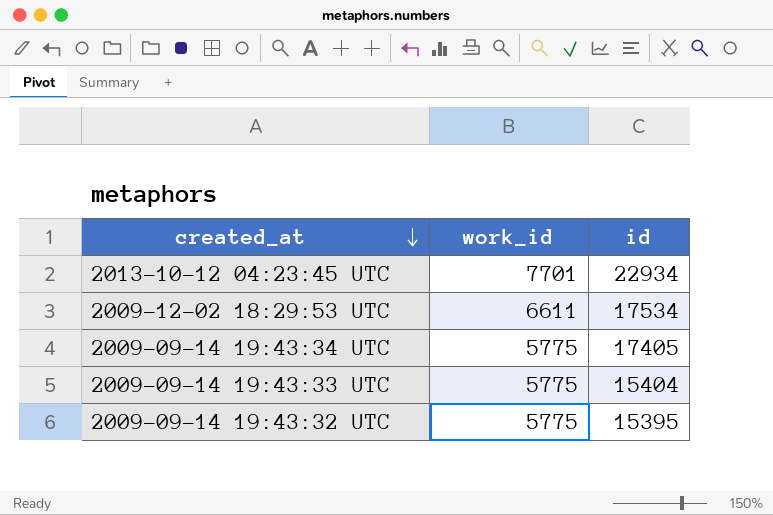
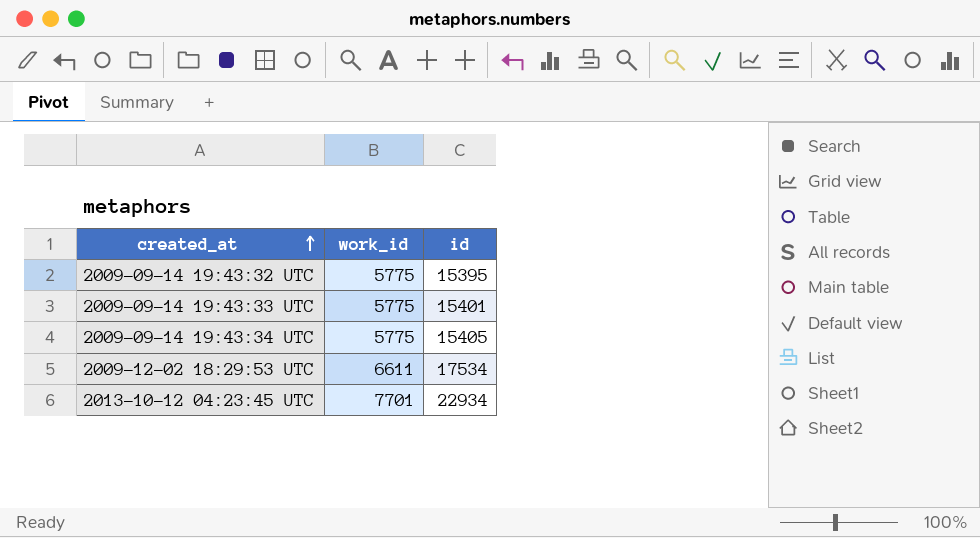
row order: created_at descending -> created_at ascending
2009-09-14 19:43:33 UTC | id: 15404 -> 15401
2009-09-14 19:43:34 UTC | id: 17405 -> 15405

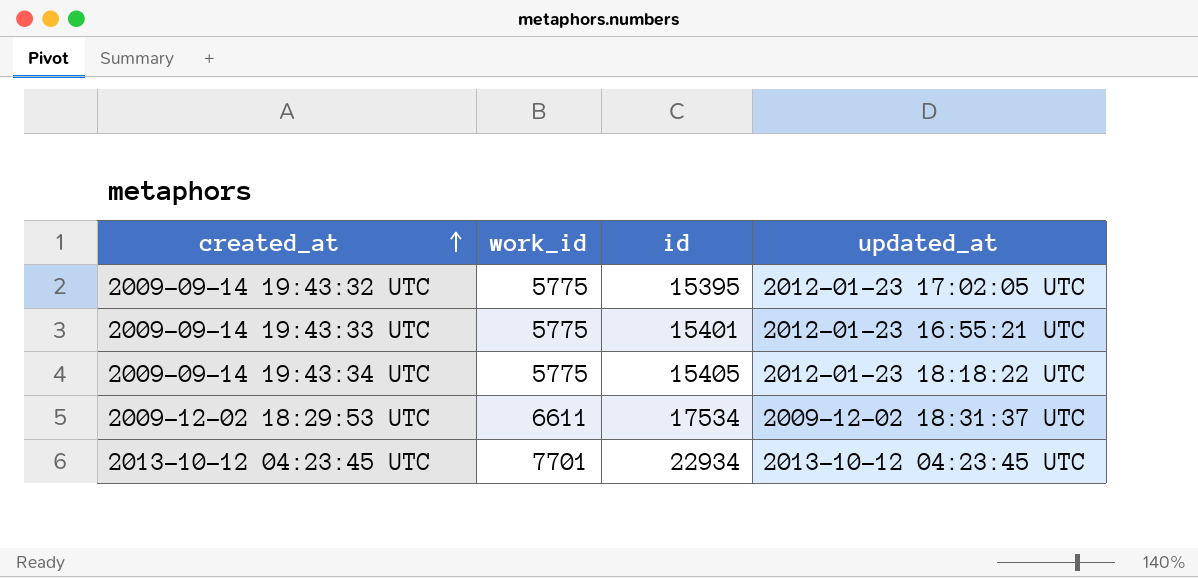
column updated_at | position: none -> 4

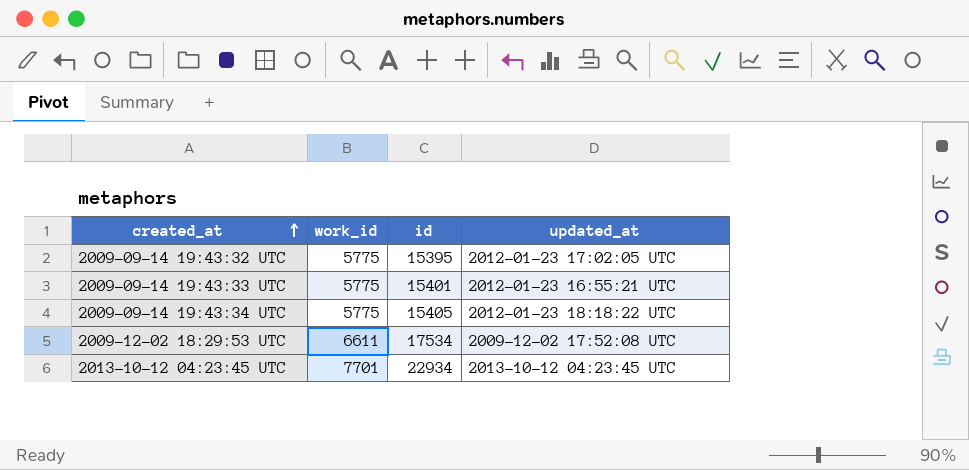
2009-12-02 18:29:53 UTC | updated_at: 2009-12-02 18:31:37 UTC -> 2009-12-02 17:52:08 UTC

